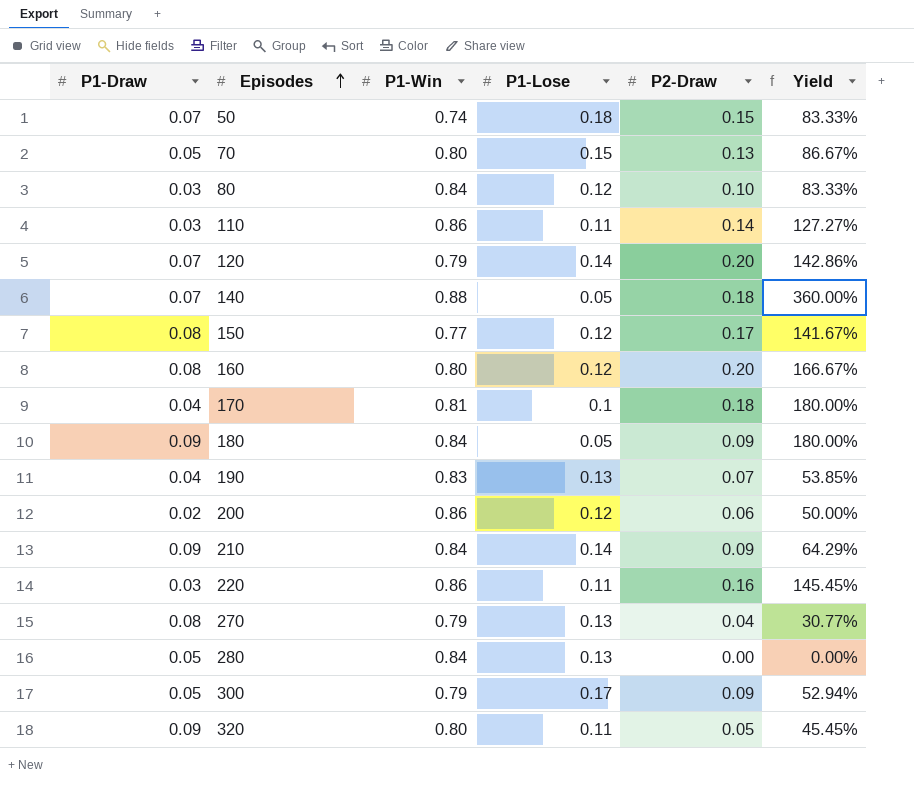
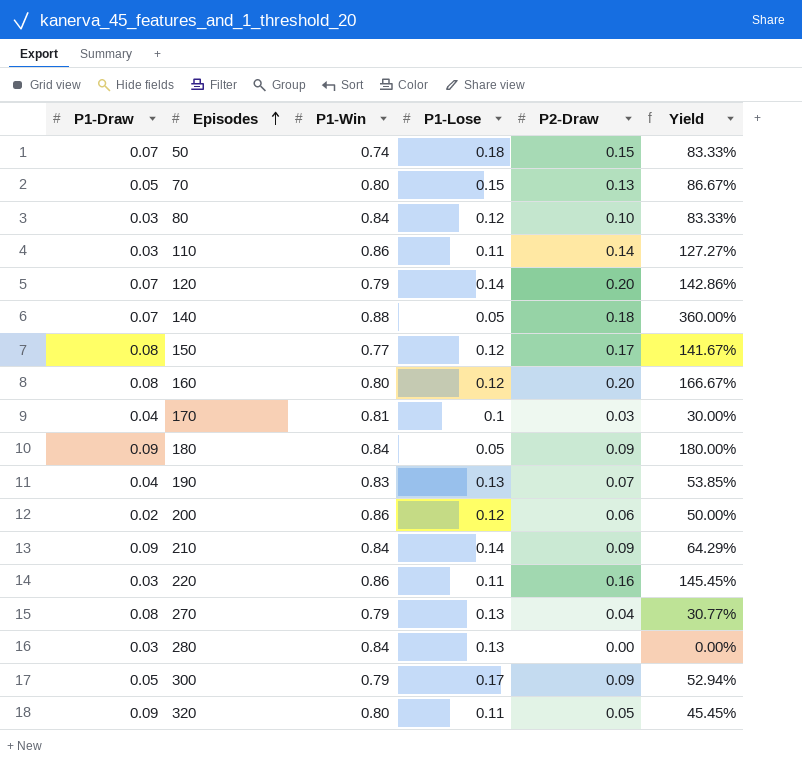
170 | P2-Draw: 0.18 -> 0.03
170 | Yield: 180.00% -> 30.00%
280 | P1-Draw: 0.05 -> 0.03

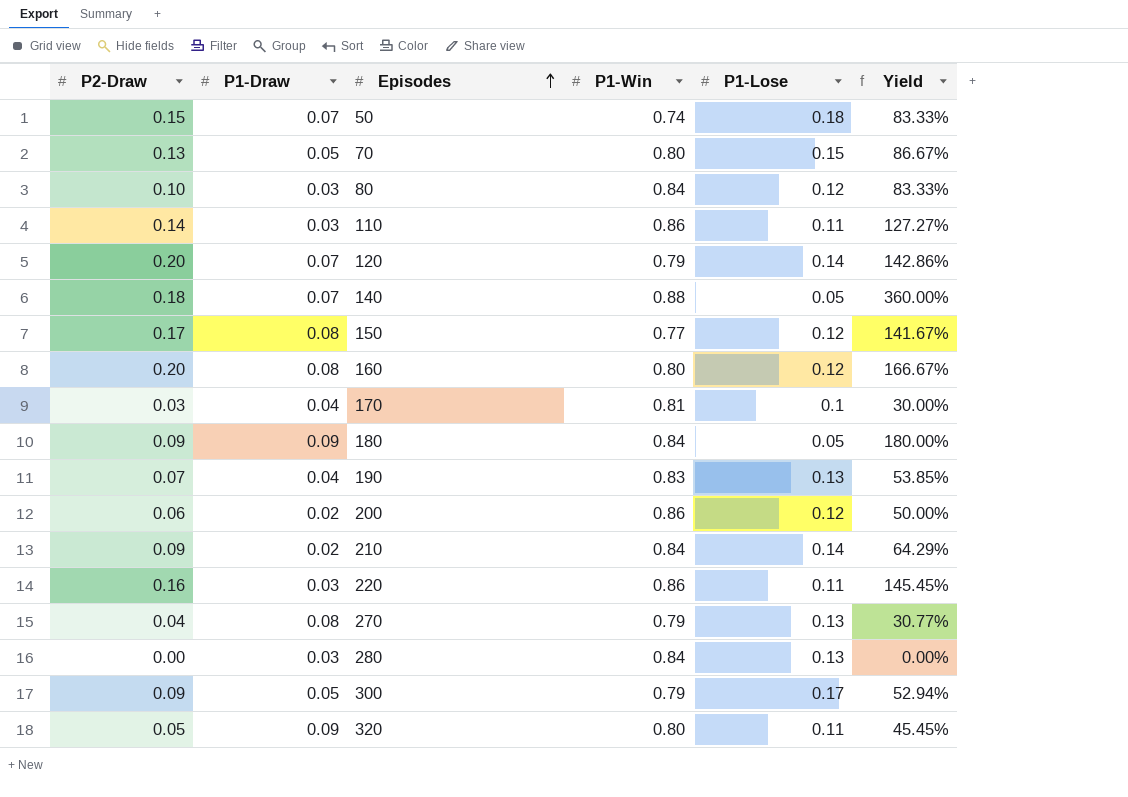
column P2-Draw | position: 5 -> 1
210 | P1-Draw: 0.09 -> 0.02

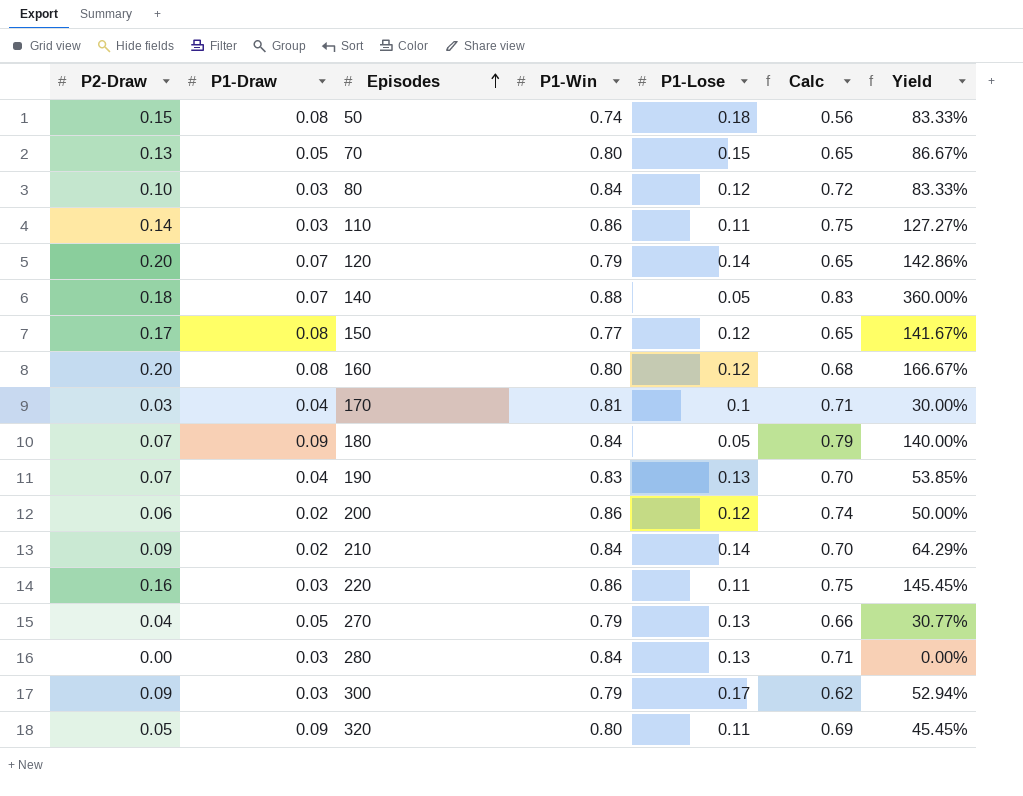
column Calc | formula: none -> [P1-Win] - [P1-Lose]
50 | P1-Draw: 0.07 -> 0.08
180 | P2-Draw: 0.09 -> 0.07
180 | Yield: 180.00% -> 140.00%
270 | P1-Draw: 0.08 -> 0.05
300 | P1-Draw: 0.05 -> 0.03

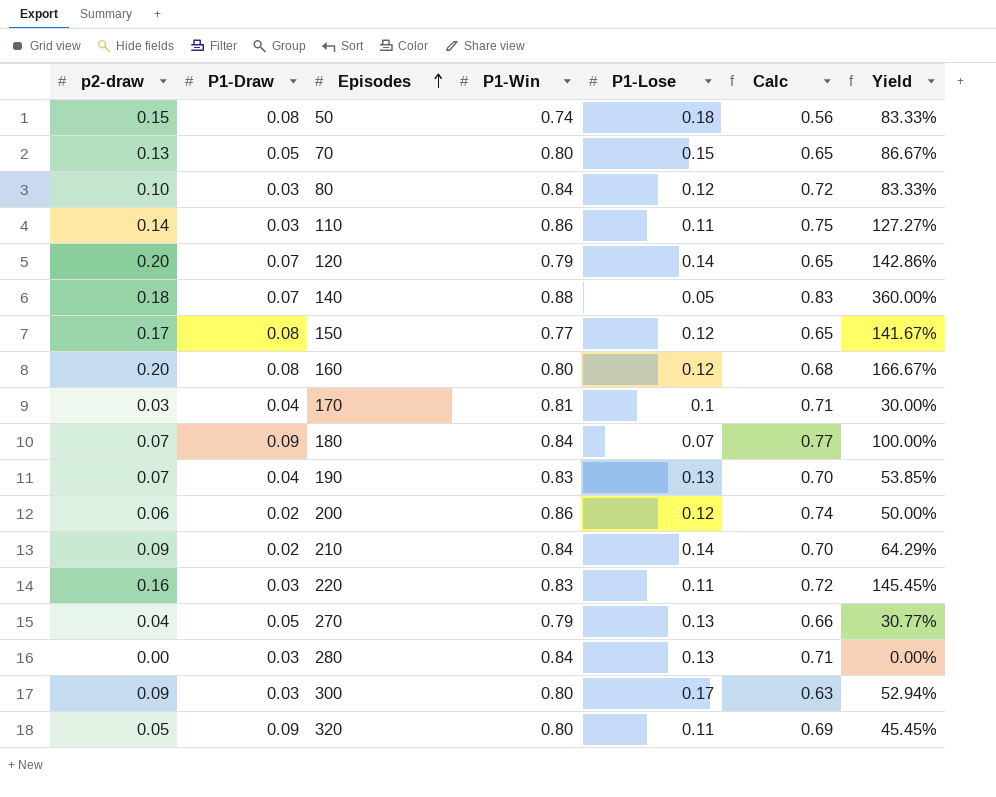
column name: P2-Draw -> p2-draw
180 | P1-Lose: 0.05 -> 0.07
180 | Calc: 0.79 -> 0.77
180 | Yield: 140.00% -> 100.00%
220 | P1-Win: 0.86 -> 0.83
220 | Calc: 0.75 -> 0.72
300 | P1-Win: 0.79 -> 0.80
300 | Calc: 0.62 -> 0.63

